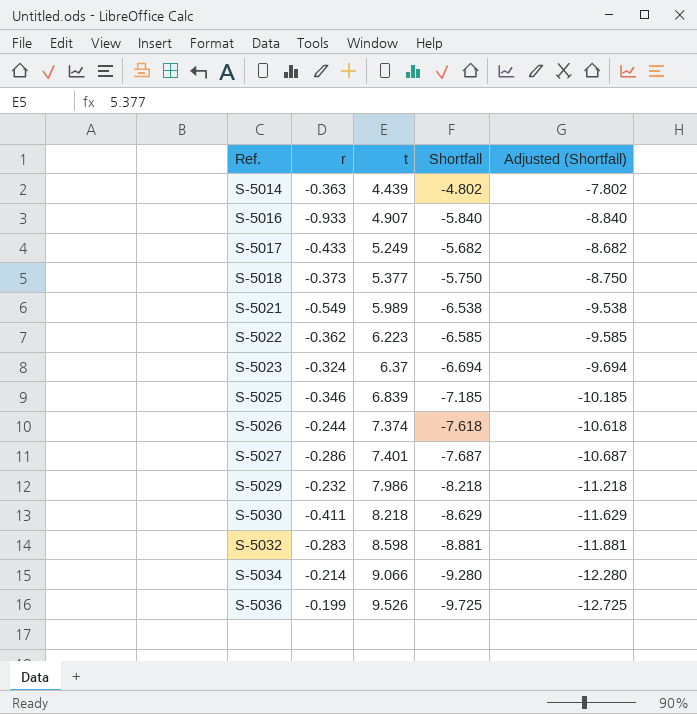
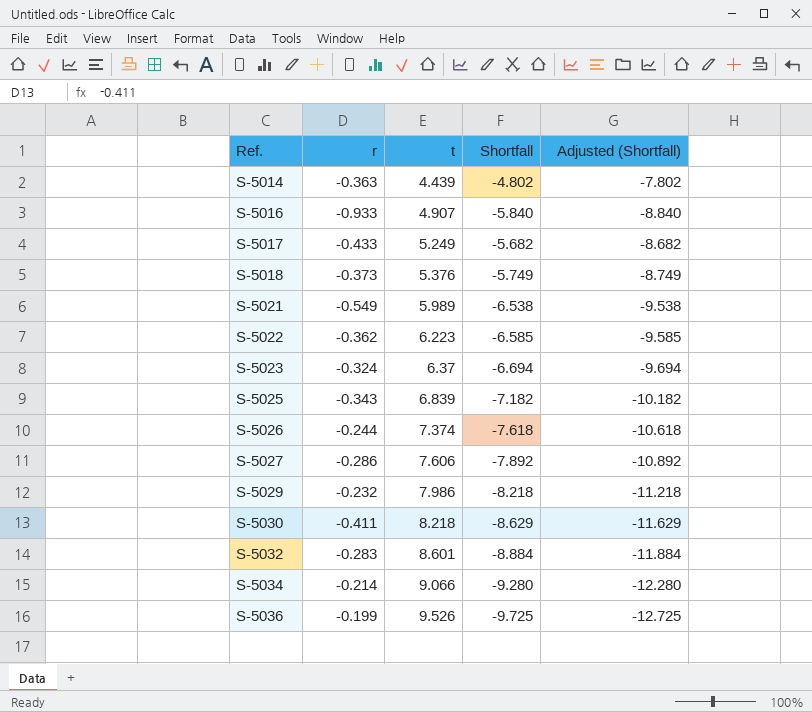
S-5018 | t: 5.377 -> 5.376
S-5018 | Shortfall: -5.750 -> -5.749
S-5018 | Adjusted (Shortfall): -8.750 -> -8.749
S-5025 | r: -0.346 -> -0.343
S-5025 | Shortfall: -7.185 -> -7.182
S-5025 | Adjusted (Shortfall): -10.185 -> -10.182
S-5027 | t: 7.401 -> 7.606
S-5027 | Shortfall: -7.687 -> -7.892
S-5027 | Adjusted (Shortfall): -10.687 -> -10.892
S-5032 | t: 8.598 -> 8.601
S-5032 | Shortfall: -8.881 -> -8.884
S-5032 | Adjusted (Shortfall): -11.881 -> -11.884

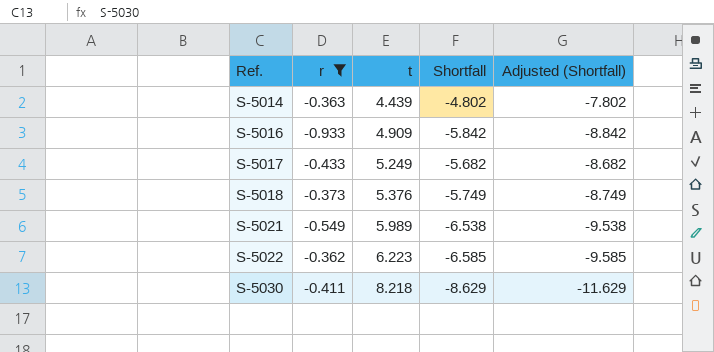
filter: none -> r <= -0.362
S-5016 | t: 4.907 -> 4.909
S-5016 | Shortfall: -5.840 -> -5.842
S-5016 | Adjusted (Shortfall): -8.840 -> -8.842

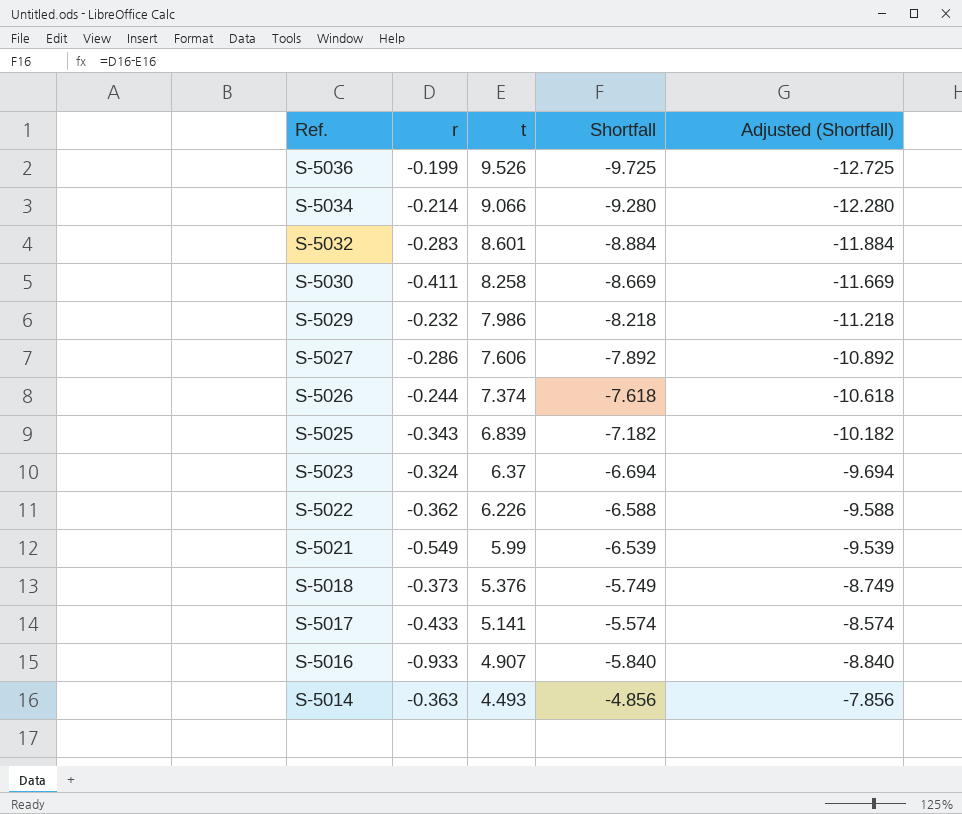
filter: r <= -0.362 -> none
row order: Ref. ascending -> Ref. descending
S-5030 | t: 8.218 -> 8.258
S-5030 | Shortfall: -8.629 -> -8.669
S-5030 | Adjusted (Shortfall): -11.629 -> -11.669
S-5022 | t: 6.223 -> 6.226
S-5022 | Shortfall: -6.585 -> -6.588
S-5022 | Adjusted (Shortfall): -9.585 -> -9.588
S-5021 | t: 5.989 -> 5.99
S-5021 | Shortfall: -6.538 -> -6.539
S-5021 | Adjusted (Shortfall): -9.538 -> -9.539
S-5017 | t: 5.249 -> 5.141
S-5017 | Shortfall: -5.682 -> -5.574
S-5017 | Adjusted (Shortfall): -8.682 -> -8.574
S-5016 | t: 4.909 -> 4.907
S-5016 | Shortfall: -5.842 -> -5.840
S-5016 | Adjusted (Shortfall): -8.842 -> -8.840
S-5014 | t: 4.439 -> 4.493
S-5014 | Shortfall: -4.802 -> -4.856
S-5014 | Adjusted (Shortfall): -7.802 -> -7.856

